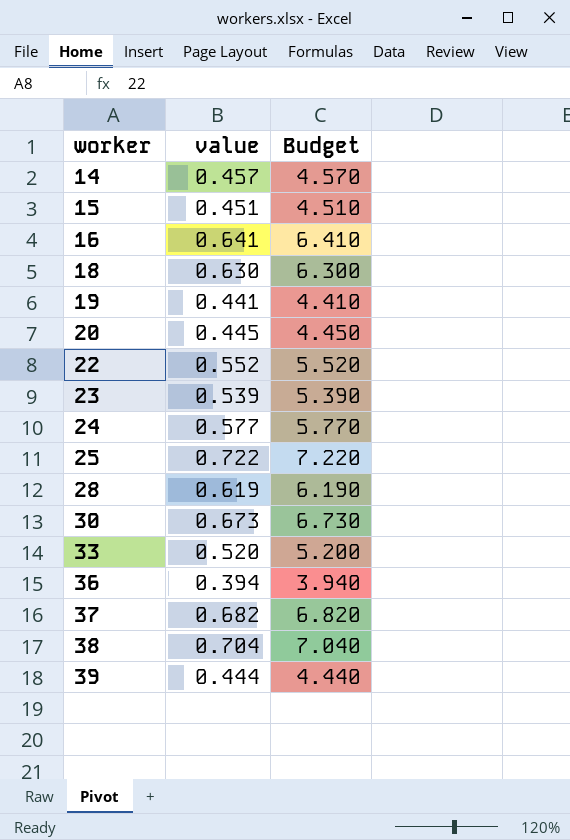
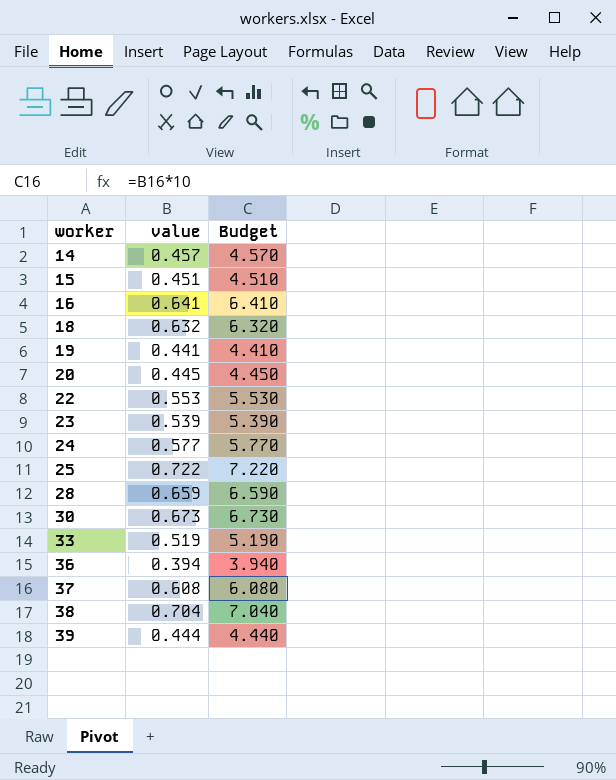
18 | value: 0.630 -> 0.632
18 | Budget: 6.300 -> 6.320
22 | value: 0.552 -> 0.553
22 | Budget: 5.520 -> 5.530
28 | value: 0.619 -> 0.659
28 | Budget: 6.190 -> 6.590
33 | value: 0.520 -> 0.519
33 | Budget: 5.200 -> 5.190
37 | value: 0.682 -> 0.608
37 | Budget: 6.820 -> 6.080

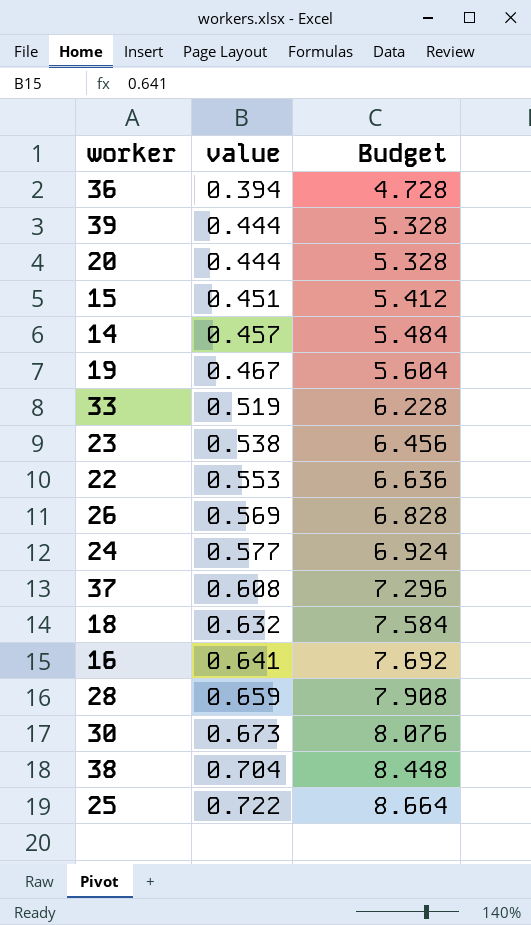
row order: worker ascending -> value ascending
column Budget | formula: [value] * 10 -> [value] * 12
20 | value: 0.445 -> 0.444
19 | value: 0.441 -> 0.467
23 | value: 0.539 -> 0.538
row 26: none -> 0.569 | 6.828

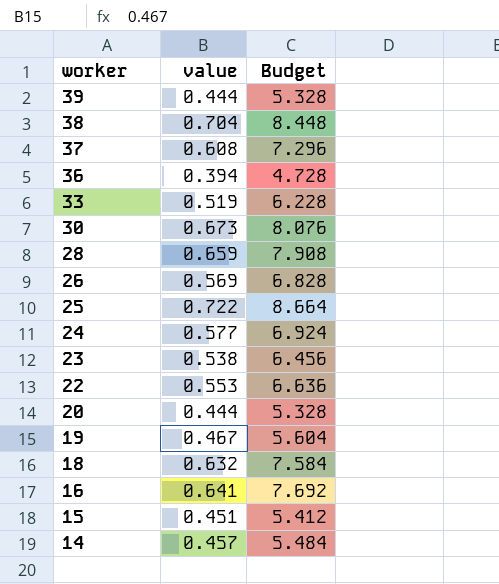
row order: value ascending -> worker descending

